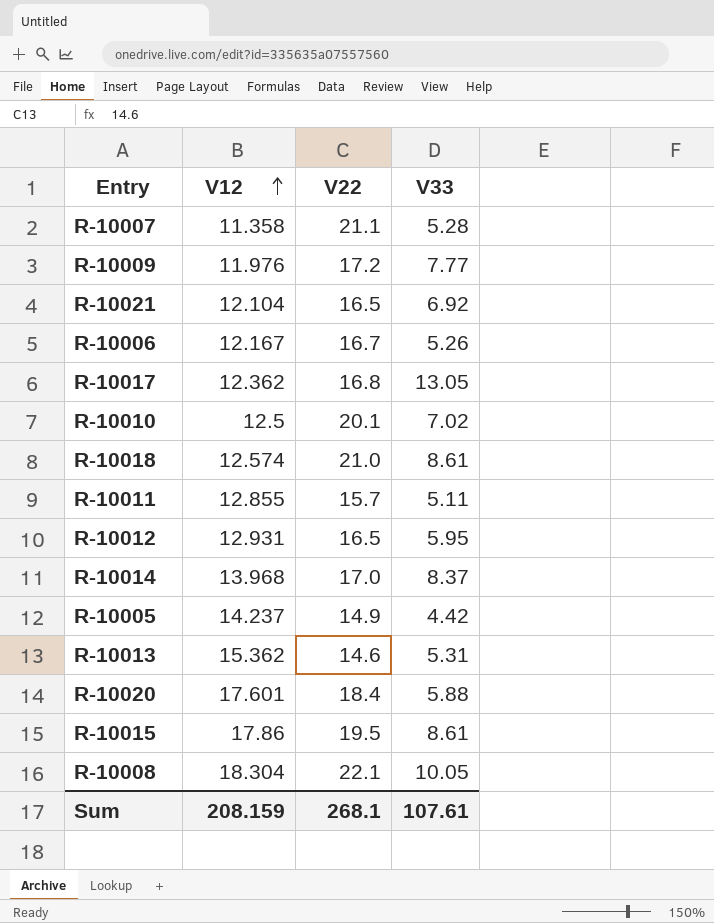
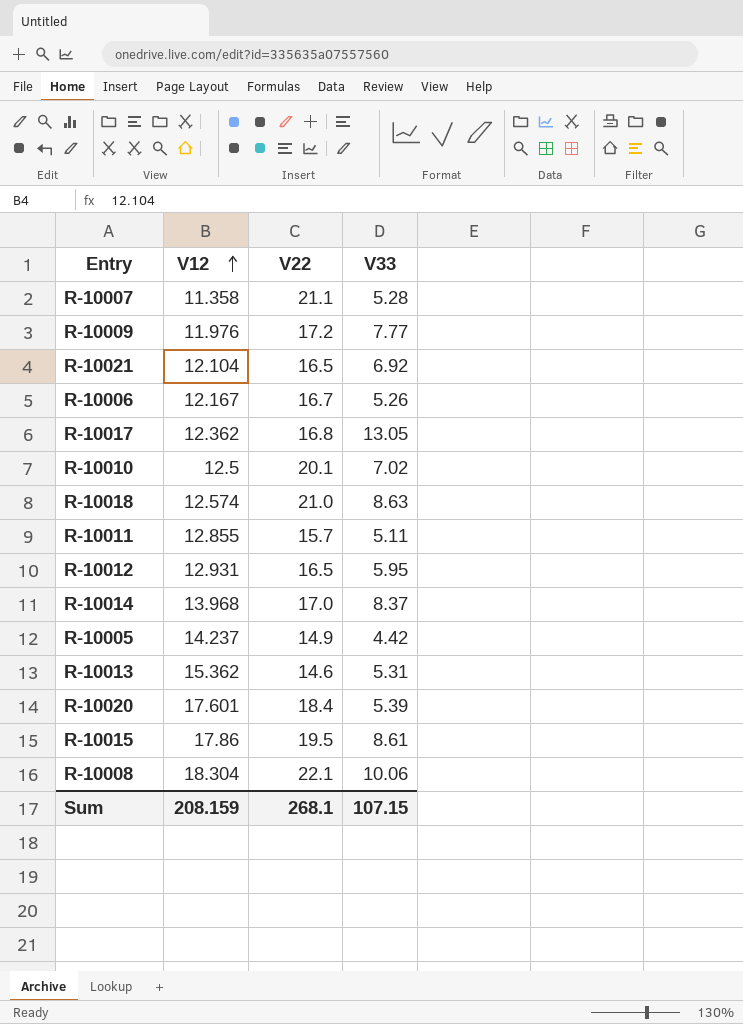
R-10018 | V33: 8.61 -> 8.63
R-10020 | V33: 5.88 -> 5.39
R-10008 | V33: 10.05 -> 10.06
Sum | V33: 107.61 -> 107.15

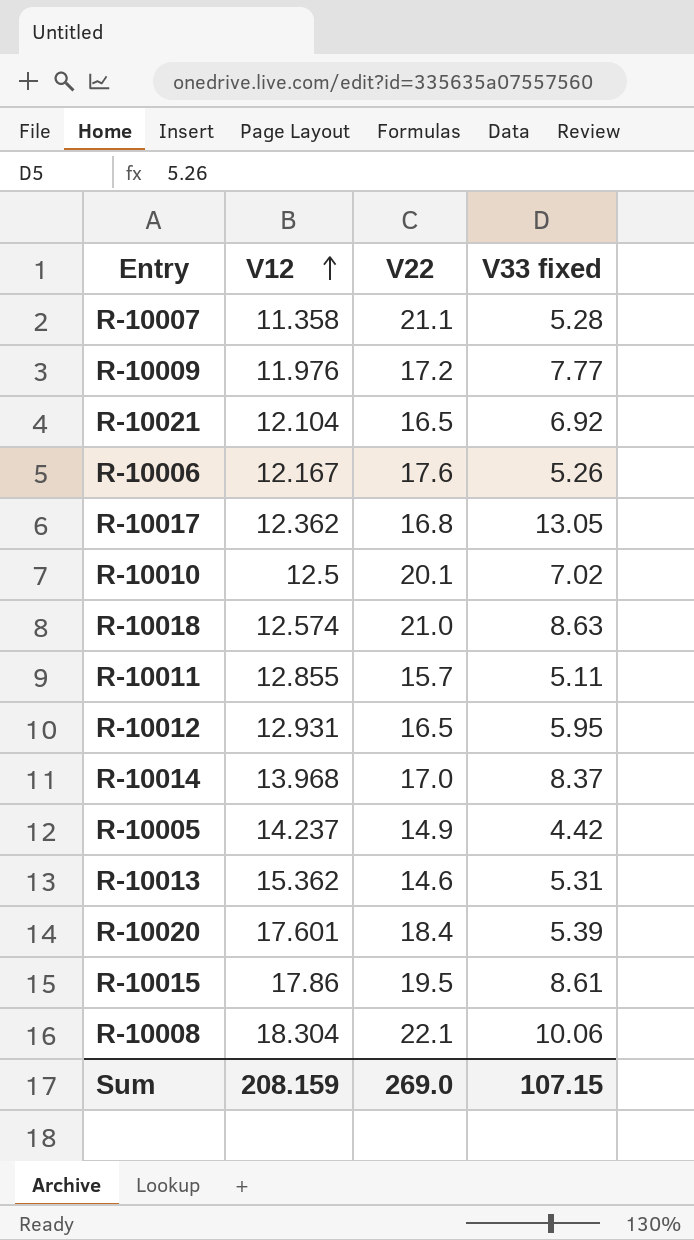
column name: V33 -> V33 fixed
R-10006 | V22: 16.7 -> 17.6
Sum | V22: 268.1 -> 269.0

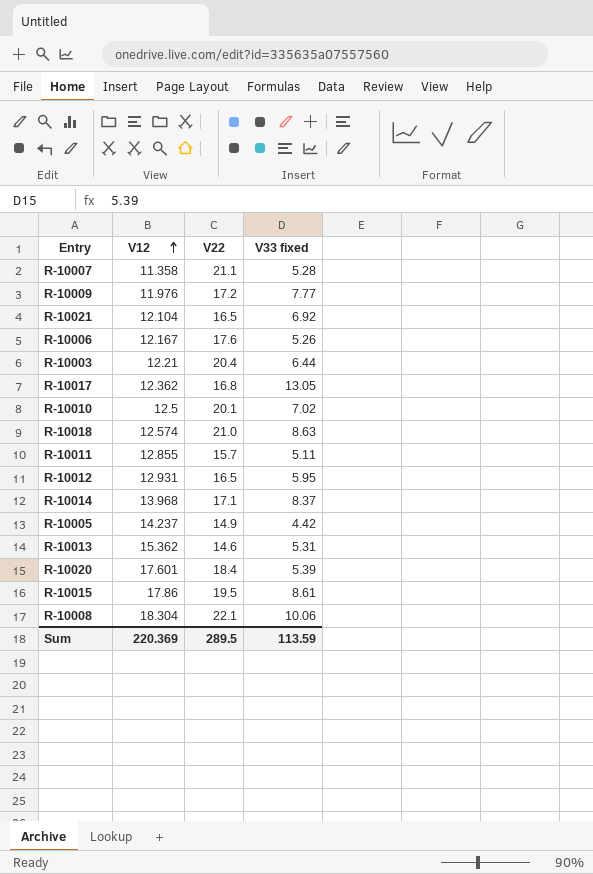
row R-10003: none -> 12.21 | 20.4 | 6.44
R-10014 | V22: 17.0 -> 17.1
Sum | V12: 208.159 -> 220.369
Sum | V22: 269.0 -> 289.5
Sum | V33 fixed: 107.15 -> 113.59

